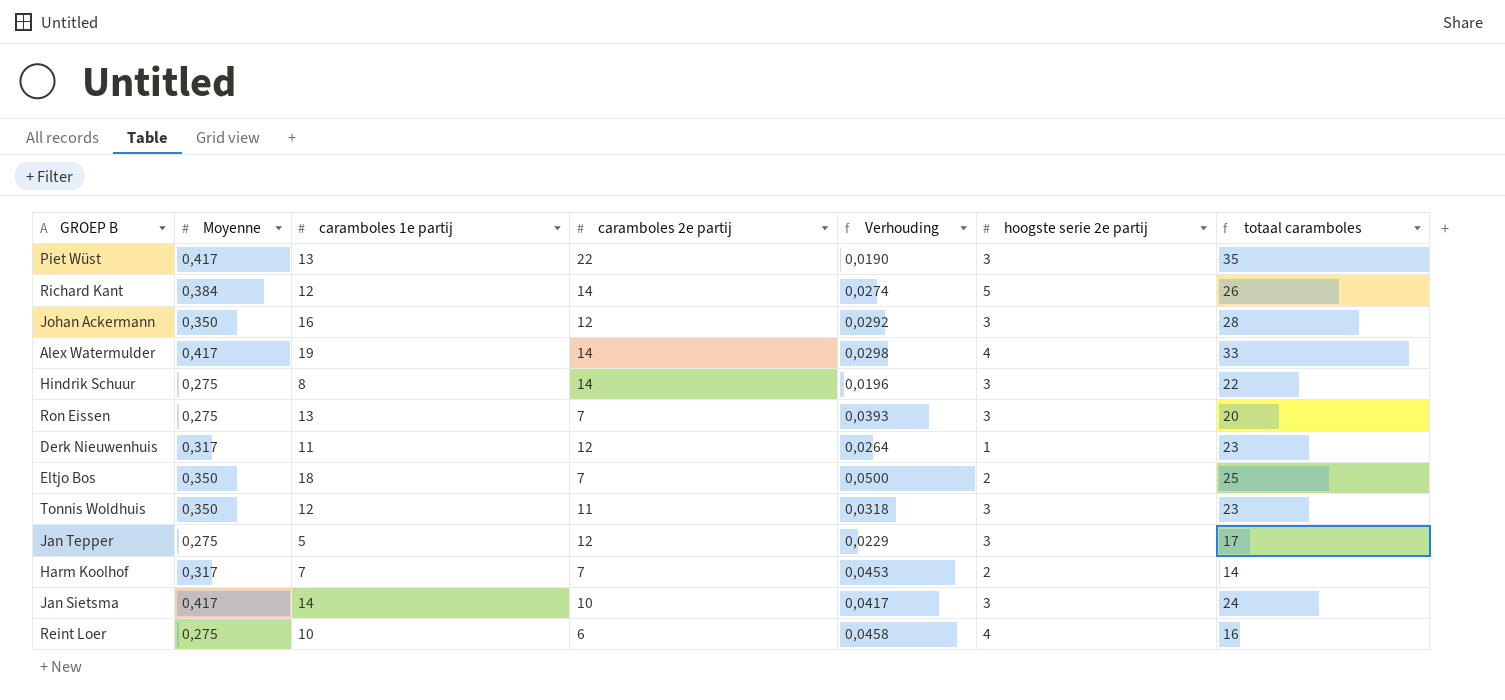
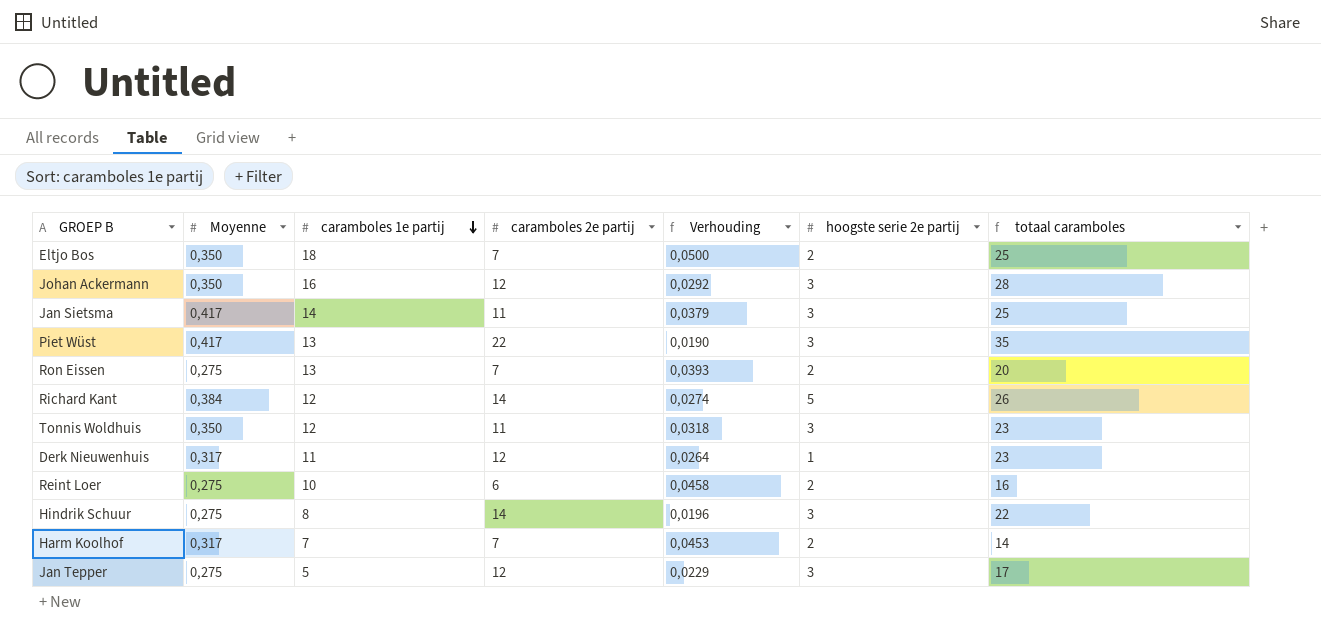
row order: none -> caramboles 1e partij descending
row Alex Watermulder: 0,417 | 19 | 14 | 0,0298 | 4 | 33 -> none
Jan Sietsma | caramboles 2e partij: 10 -> 11
Jan Sietsma | Verhouding: 0,0417 -> 0,0379
Jan Sietsma | totaal caramboles: 24 -> 25
Ron Eissen | hoogste serie 2e partij: 3 -> 2
Reint Loer | hoogste serie 2e partij: 4 -> 2

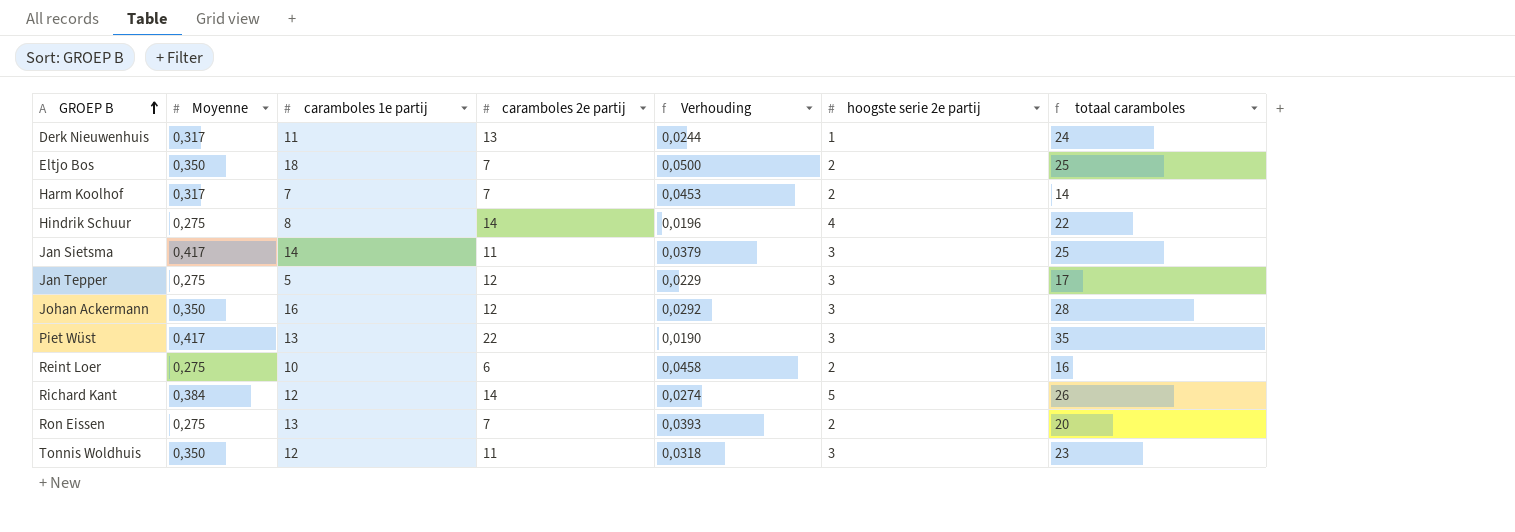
row order: caramboles 1e partij descending -> GROEP B ascending
Derk Nieuwenhuis | caramboles 2e partij: 12 -> 13
Derk Nieuwenhuis | Verhouding: 0,0264 -> 0,0244
Derk Nieuwenhuis | totaal caramboles: 23 -> 24
Hindrik Schuur | hoogste serie 2e partij: 3 -> 4

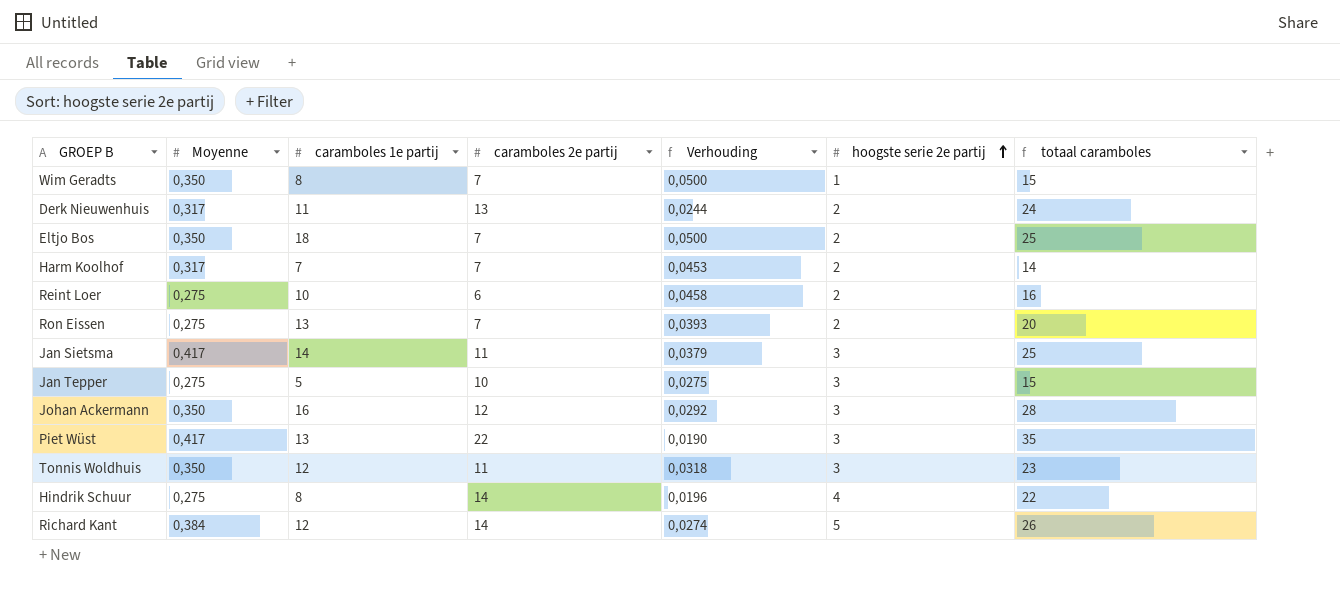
row order: GROEP B ascending -> hoogste serie 2e partij ascending
row Wim Geradts: none -> 0,350 | 8 | 7 | 0,0500 | 1 | 15
Derk Nieuwenhuis | hoogste serie 2e partij: 1 -> 2
Jan Tepper | caramboles 2e partij: 12 -> 10
Jan Tepper | Verhouding: 0,0229 -> 0,0275
Jan Tepper | totaal caramboles: 17 -> 15

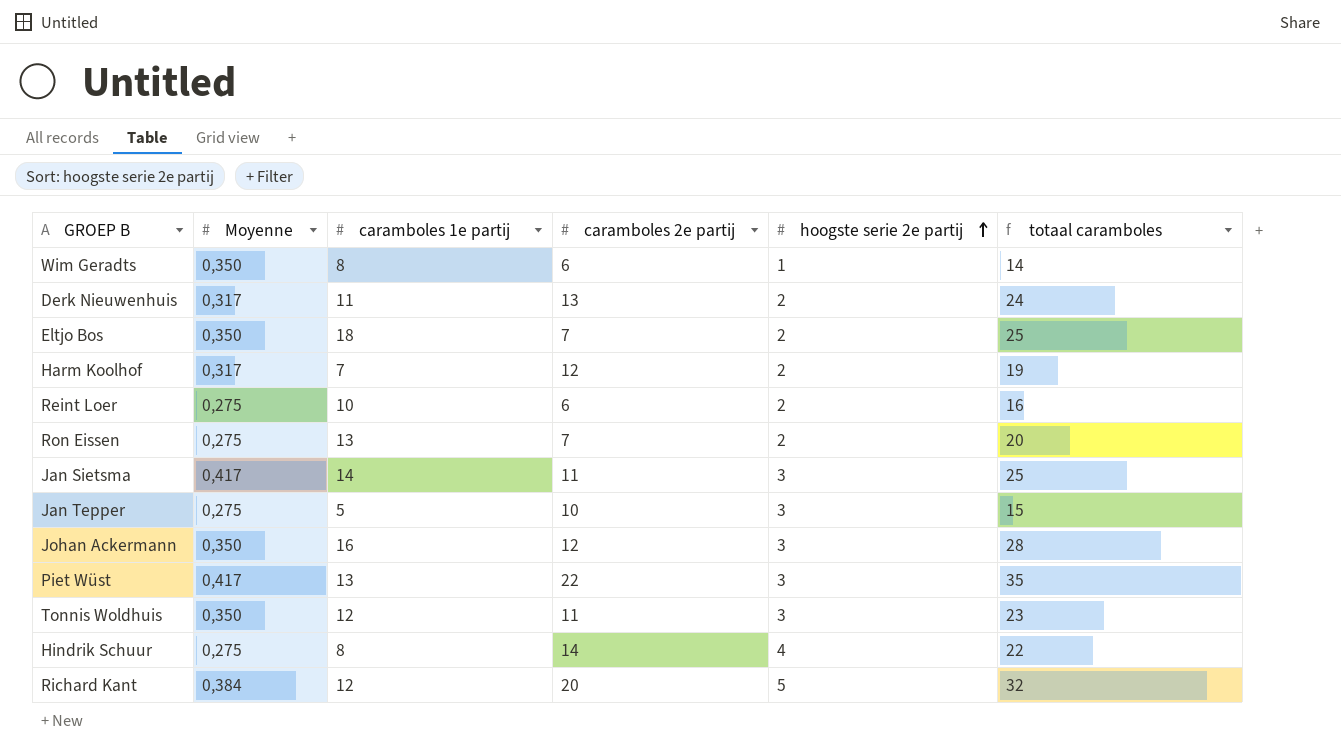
column Verhouding | formula: [Moyenne] / [caramboles 2e partij] -> none
Wim Geradts | caramboles 2e partij: 7 -> 6
Wim Geradts | totaal caramboles: 15 -> 14
Harm Koolhof | caramboles 2e partij: 7 -> 12
Harm Koolhof | totaal caramboles: 14 -> 19
Richard Kant | caramboles 2e partij: 14 -> 20
Richard Kant | totaal caramboles: 26 -> 32

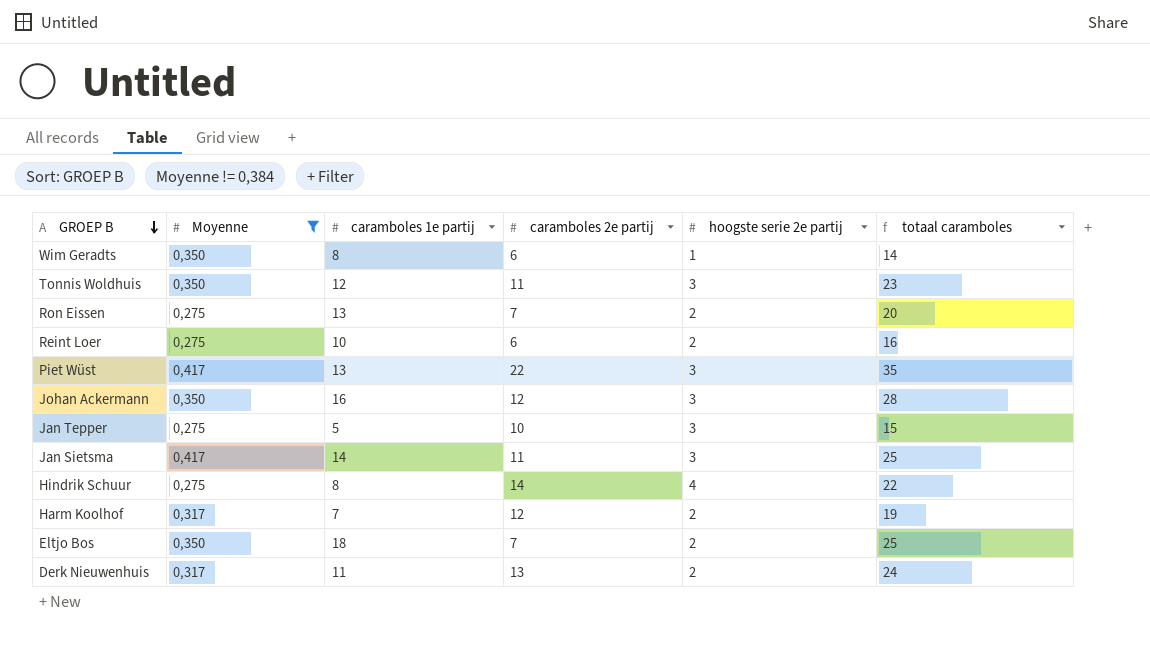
filter: none -> Moyenne != 0,384
row order: hoogste serie 2e partij ascending -> GROEP B descending

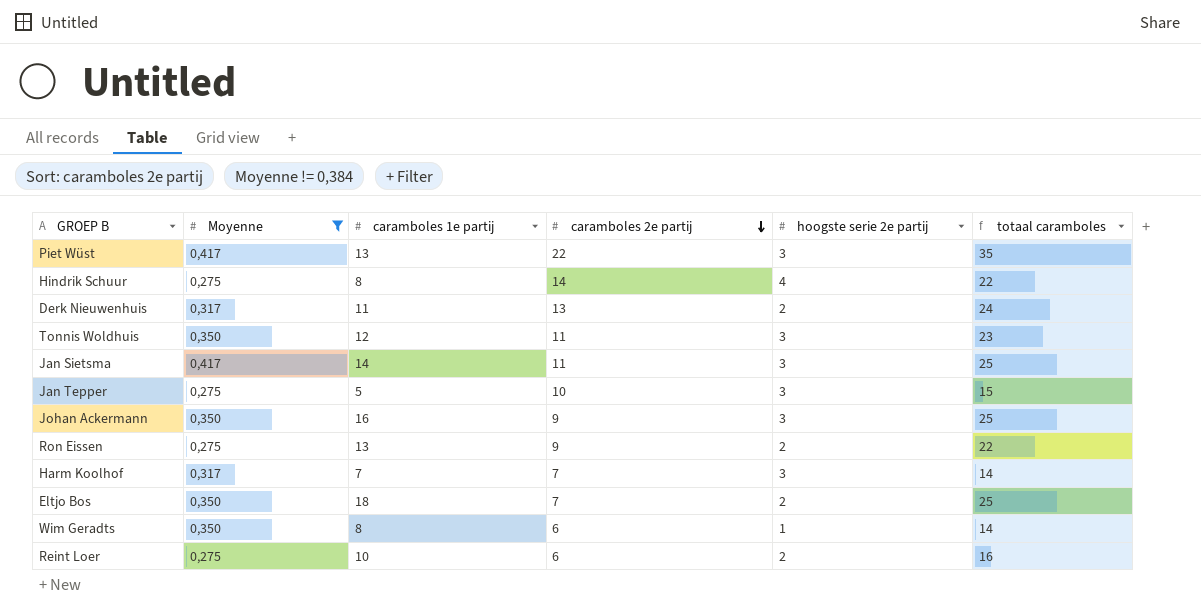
row order: GROEP B descending -> caramboles 2e partij descending
Johan Ackermann | caramboles 2e partij: 12 -> 9
Johan Ackermann | totaal caramboles: 28 -> 25
Ron Eissen | caramboles 2e partij: 7 -> 9
Ron Eissen | totaal caramboles: 20 -> 22
Harm Koolhof | caramboles 2e partij: 12 -> 7
Harm Koolhof | hoogste serie 2e partij: 2 -> 3
Harm Koolhof | totaal caramboles: 19 -> 14

